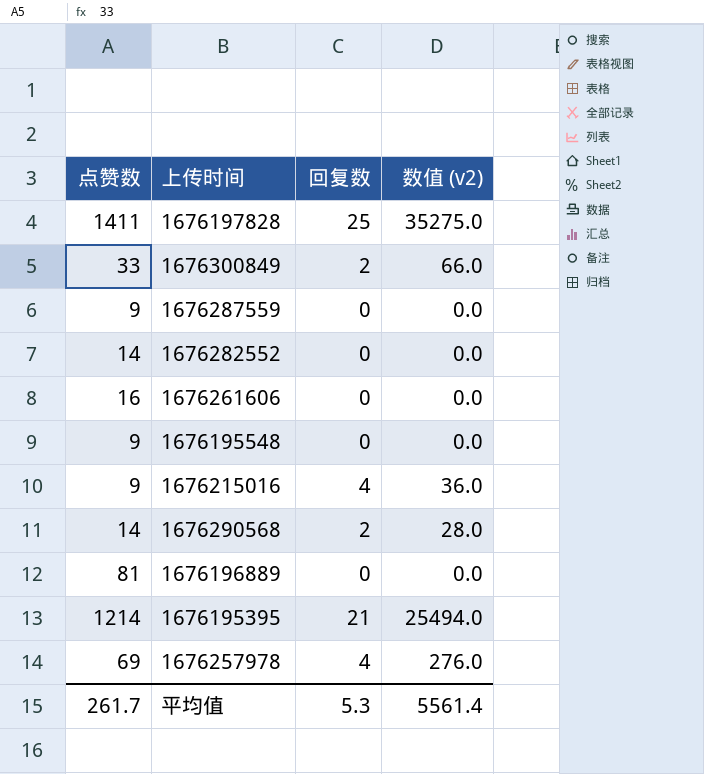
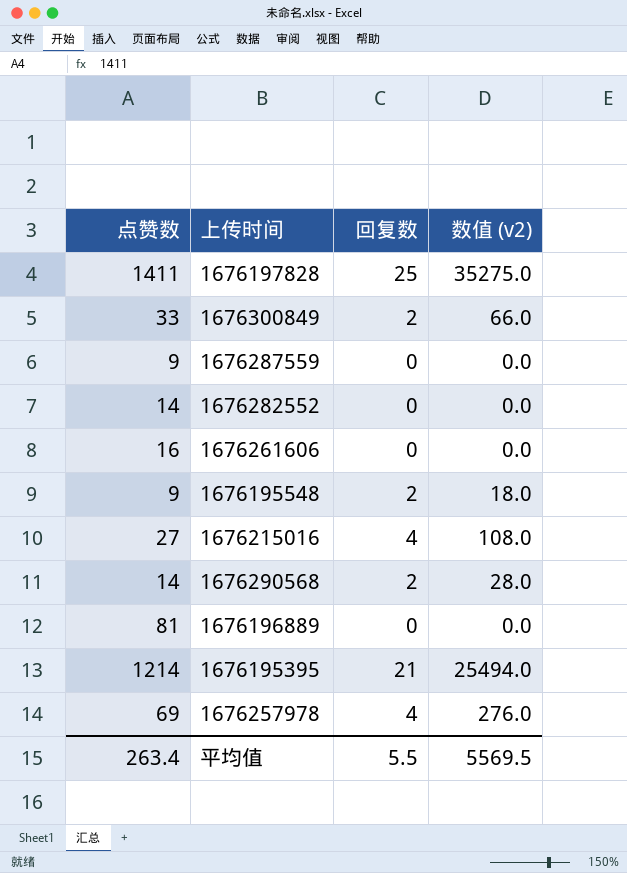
1676195548 | 回复数: 0 -> 2
1676195548 | 数值 (v2): 0.0 -> 18.0
1676215016 | 点赞数: 9 -> 27
1676215016 | 数值 (v2): 36.0 -> 108.0
平均值 | 点赞数: 261.7 -> 263.4
平均值 | 回复数: 5.3 -> 5.5
平均值 | 数值 (v2): 5561.4 -> 5569.5

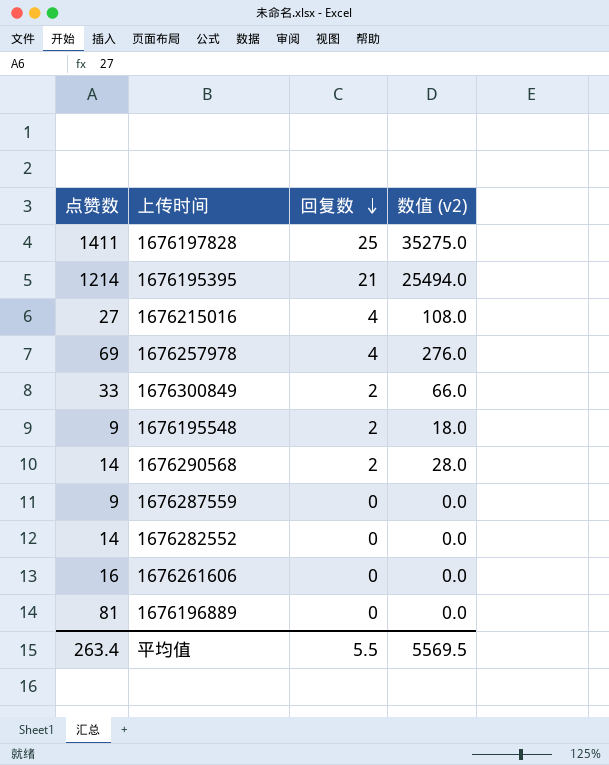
row order: none -> 回复数 descending

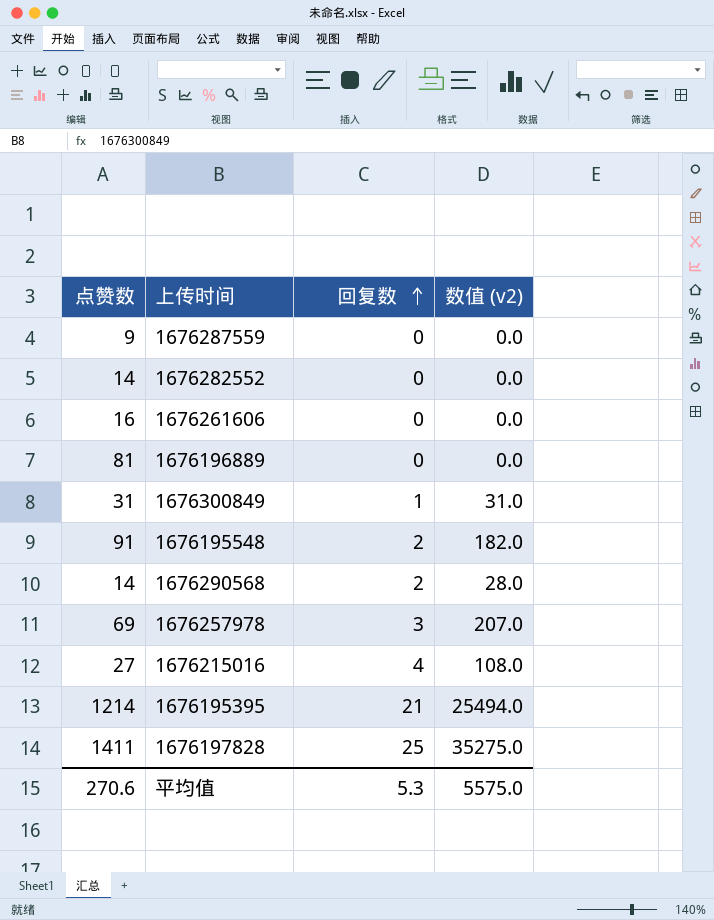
row order: 回复数 descending -> 回复数 ascending
1676300849 | 点赞数: 33 -> 31
1676300849 | 回复数: 2 -> 1
1676300849 | 数值 (v2): 66.0 -> 31.0
1676195548 | 点赞数: 9 -> 91
1676195548 | 数值 (v2): 18.0 -> 182.0
1676257978 | 回复数: 4 -> 3
1676257978 | 数值 (v2): 276.0 -> 207.0
平均值 | 点赞数: 263.4 -> 270.6
平均值 | 回复数: 5.5 -> 5.3
平均值 | 数值 (v2): 5569.5 -> 5575.0

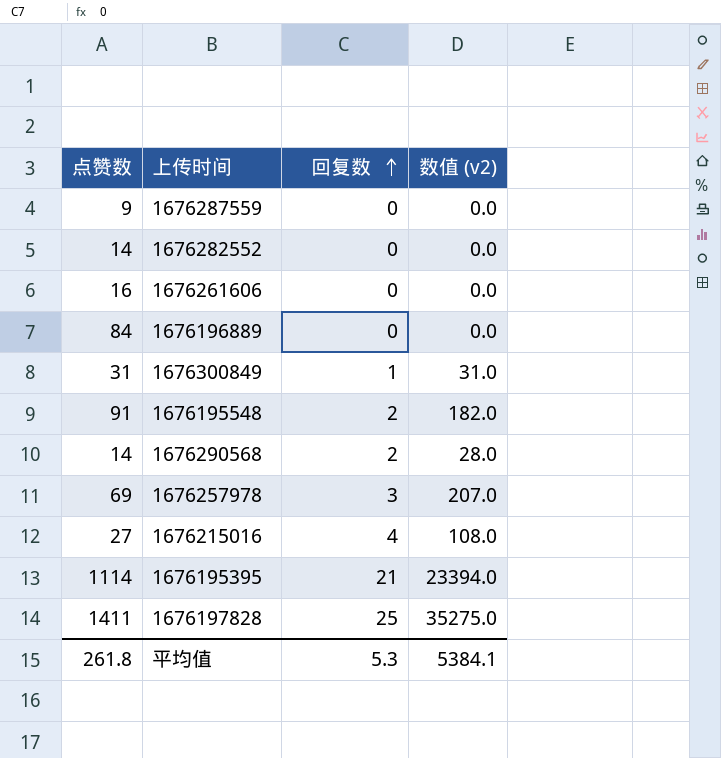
1676196889 | 点赞数: 81 -> 84
1676195395 | 点赞数: 1214 -> 1114
1676195395 | 数值 (v2): 25494.0 -> 23394.0
平均值 | 点赞数: 270.6 -> 261.8
平均值 | 数值 (v2): 5575.0 -> 5384.1

